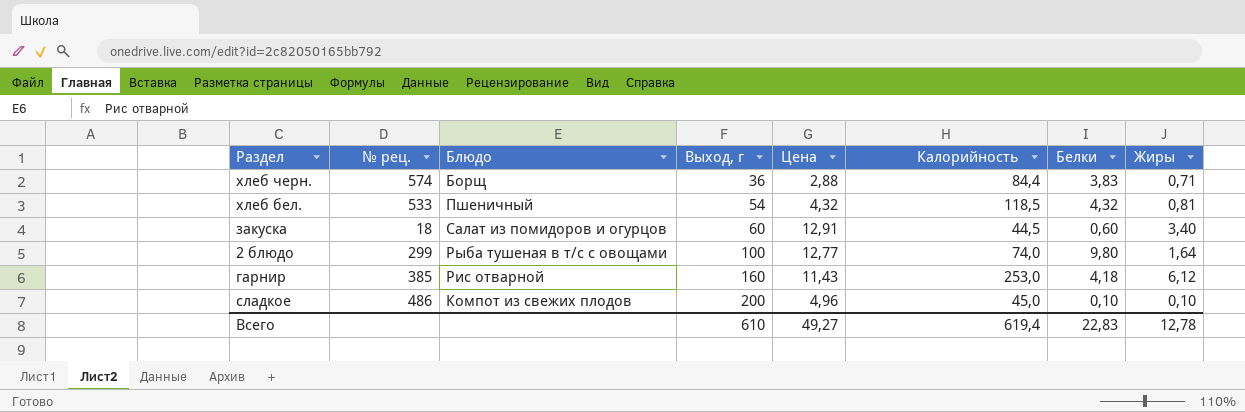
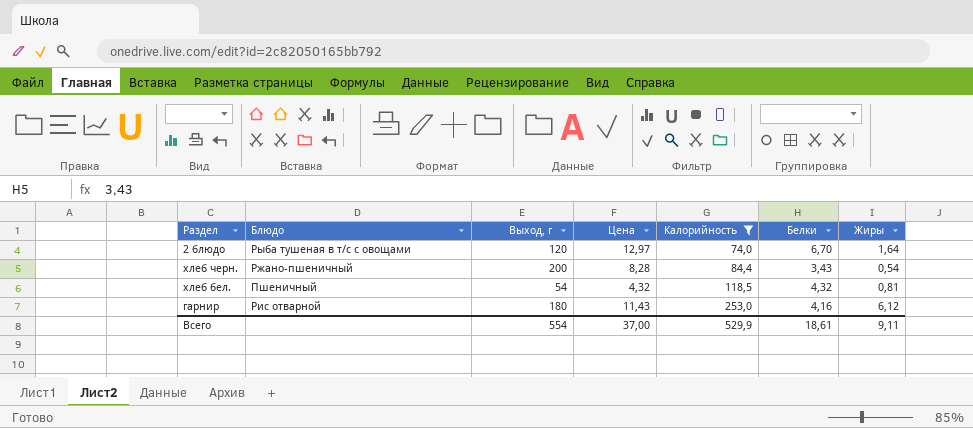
filter: none -> Калорийность >= 74,0
row order: Выход, г ascending -> Калорийность ascending
column № рец. | position: 2 -> none
2 блюдо | Выход, г: 100 -> 120
2 блюдо | Цена: 12,77 -> 12,97
2 блюдо | Белки: 9,80 -> 6,70
хлеб черн. | Блюдо: Борщ -> Ржано-пшеничный
хлеб черн. | Выход, г: 36 -> 200
хлеб черн. | Цена: 2,88 -> 8,28
хлеб черн. | Белки: 3,83 -> 3,43
хлеб черн. | Жиры: 0,71 -> 0,54
гарнир | Выход, г: 160 -> 180
гарнир | Белки: 4,18 -> 4,16
Всего | Выход, г: 610 -> 554
Всего | Цена: 49,27 -> 37,00
Всего | Калорийность: 619,4 -> 529,9
Всего | Белки: 22,83 -> 18,61
Всего | Жиры: 12,78 -> 9,11

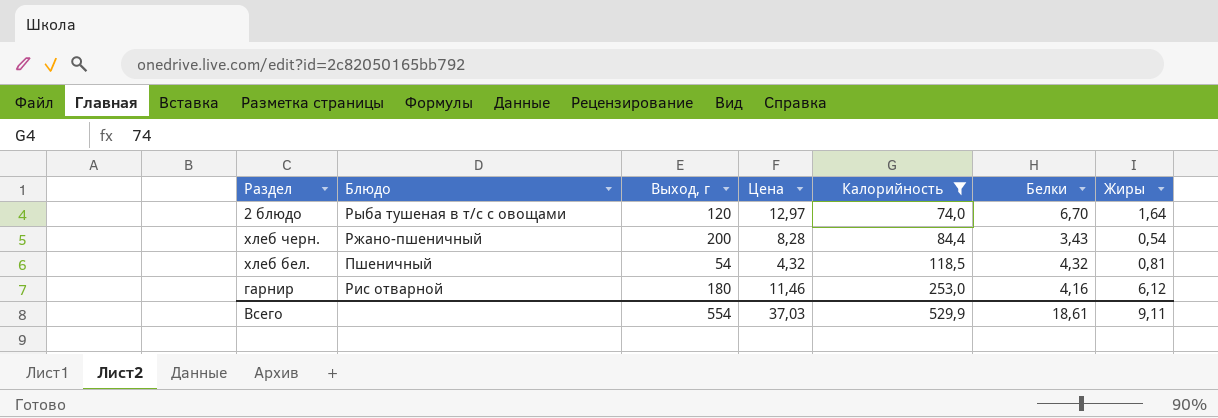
гарнир | Цена: 11,43 -> 11,46
Всего | Цена: 37,00 -> 37,03

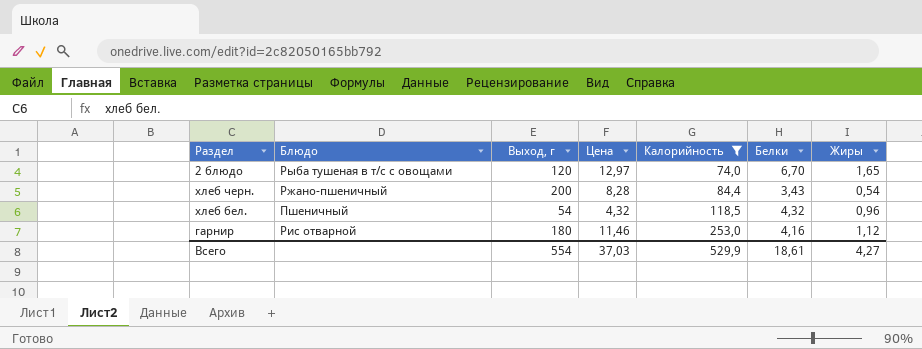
2 блюдо | Жиры: 1,64 -> 1,65
хлеб бел. | Жиры: 0,81 -> 0,96
гарнир | Жиры: 6,12 -> 1,12
Всего | Жиры: 9,11 -> 4,27

